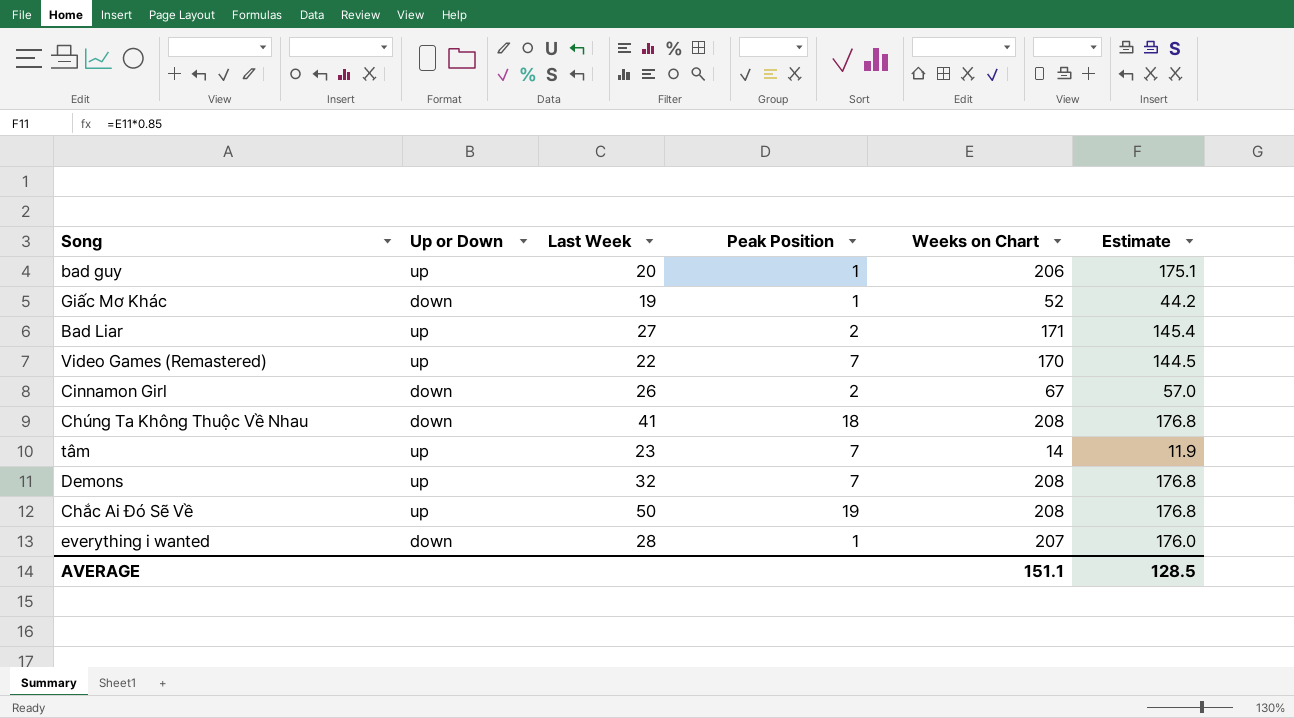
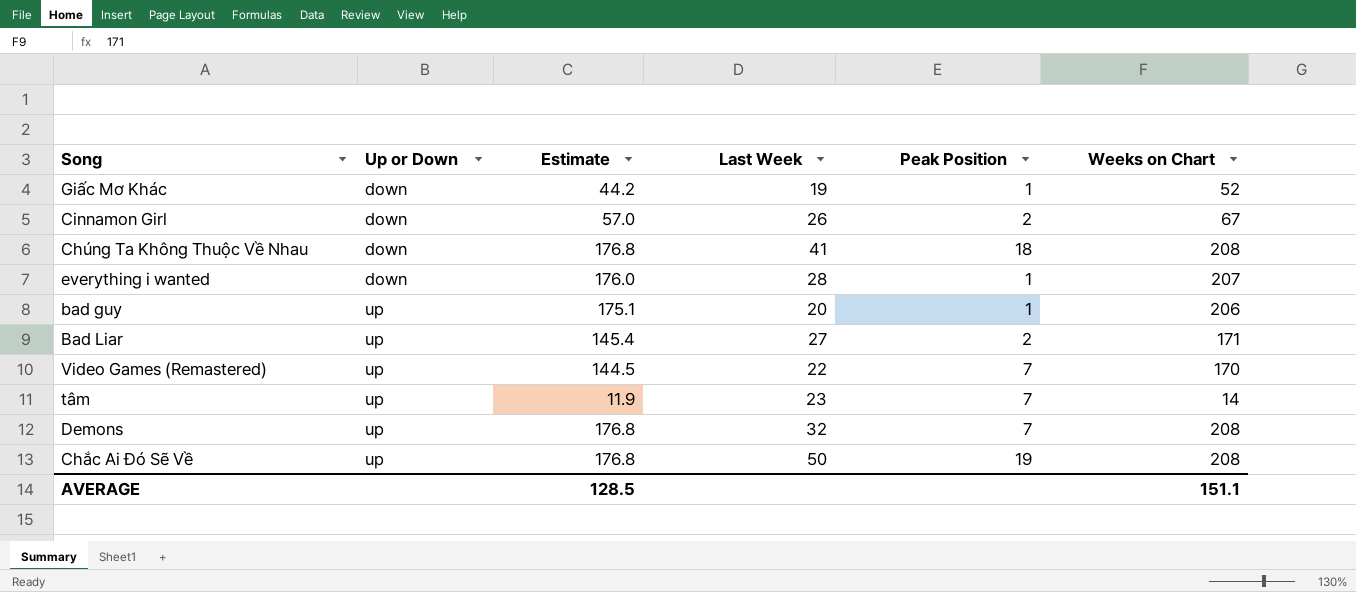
row order: none -> Up or Down ascending
column Estimate | position: 6 -> 3

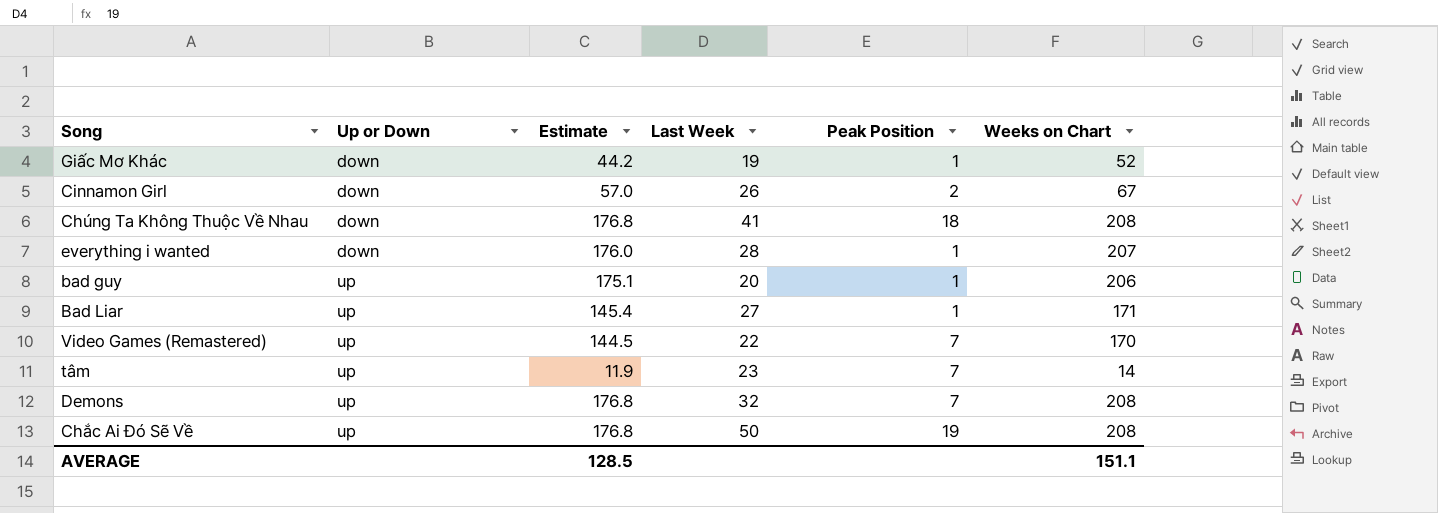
Bad Liar | Peak Position: 2 -> 1

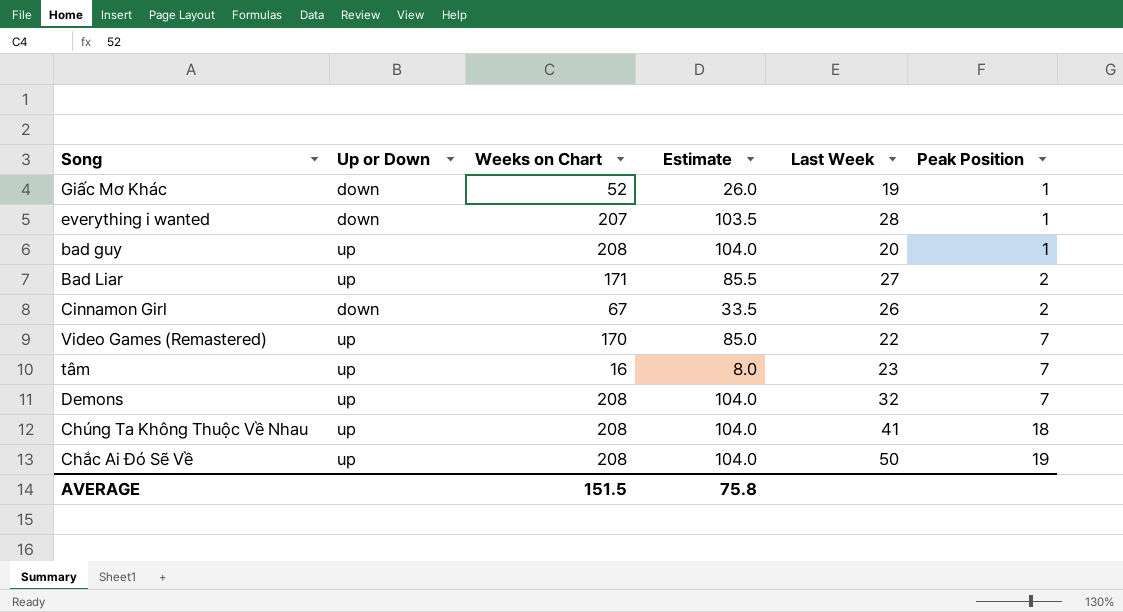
row order: Up or Down ascending -> Peak Position ascending
column Weeks on Chart | position: 6 -> 3
column Estimate | formula: [Weeks on Chart] * 0.85 -> [Weeks on Chart] * 0.5
bad guy | Weeks on Chart: 206 -> 208
Bad Liar | Peak Position: 1 -> 2
tâm | Weeks on Chart: 14 -> 16
Chúng Ta Không Thuộc Về Nhau | Up or Down: down -> up
AVERAGE | Weeks on Chart: 151.1 -> 151.5
AVERAGE | Estimate: 128.5 -> 75.8

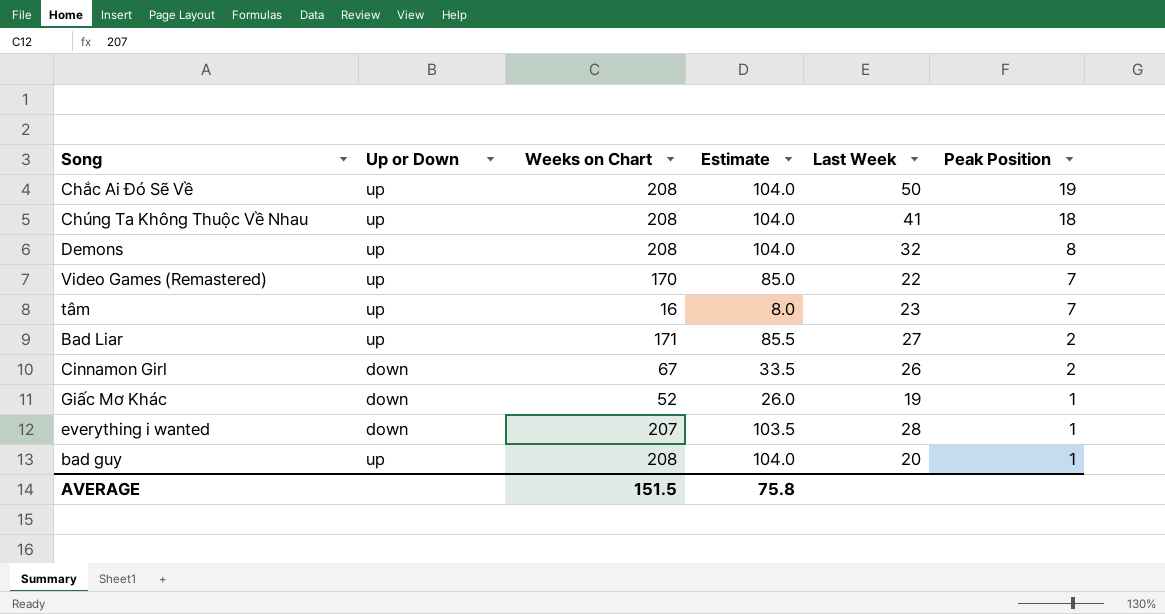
row order: Peak Position ascending -> Peak Position descending
Demons | Peak Position: 7 -> 8

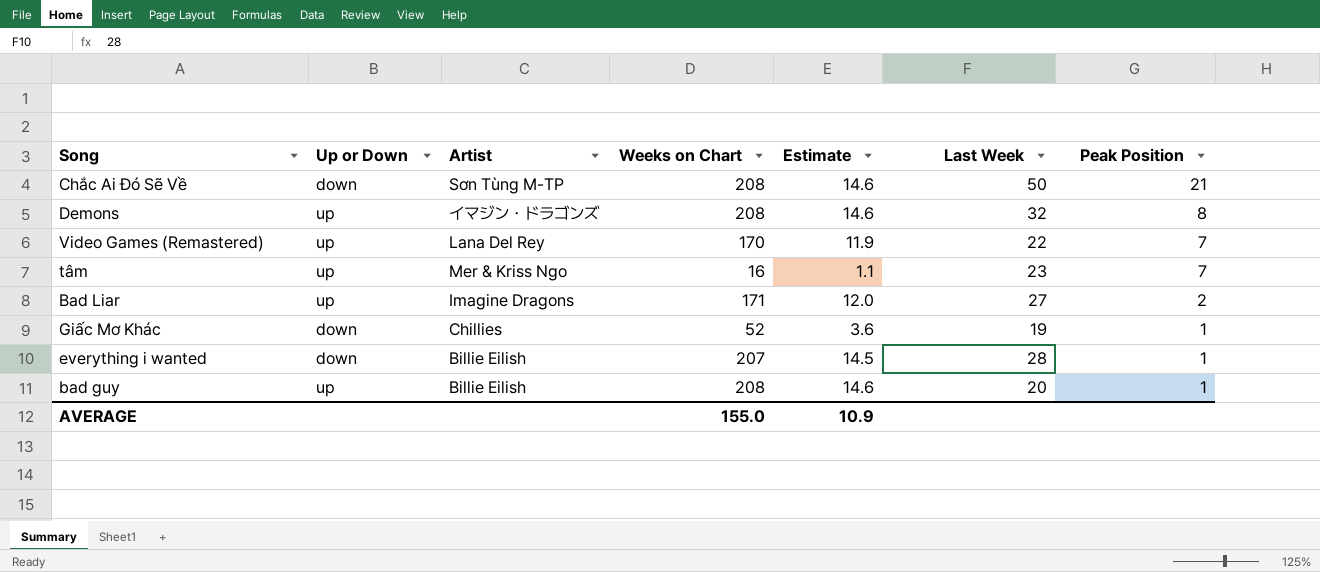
column Artist | position: none -> 3
column Estimate | formula: [Weeks on Chart] * 0.5 -> [Weeks on Chart] * 0.07
row Chúng Ta Không Thuộc Về Nhau: up | 208 | 104.0 | 41 | 18 -> none
row Cinnamon Girl: down | 67 | 33.5 | 26 | 2 -> none
Chắc Ai Đó Sẽ Về | Up or Down: up -> down
Chắc Ai Đó Sẽ Về | Peak Position: 19 -> 21
AVERAGE | Weeks on Chart: 151.5 -> 155.0
AVERAGE | Estimate: 75.8 -> 10.9

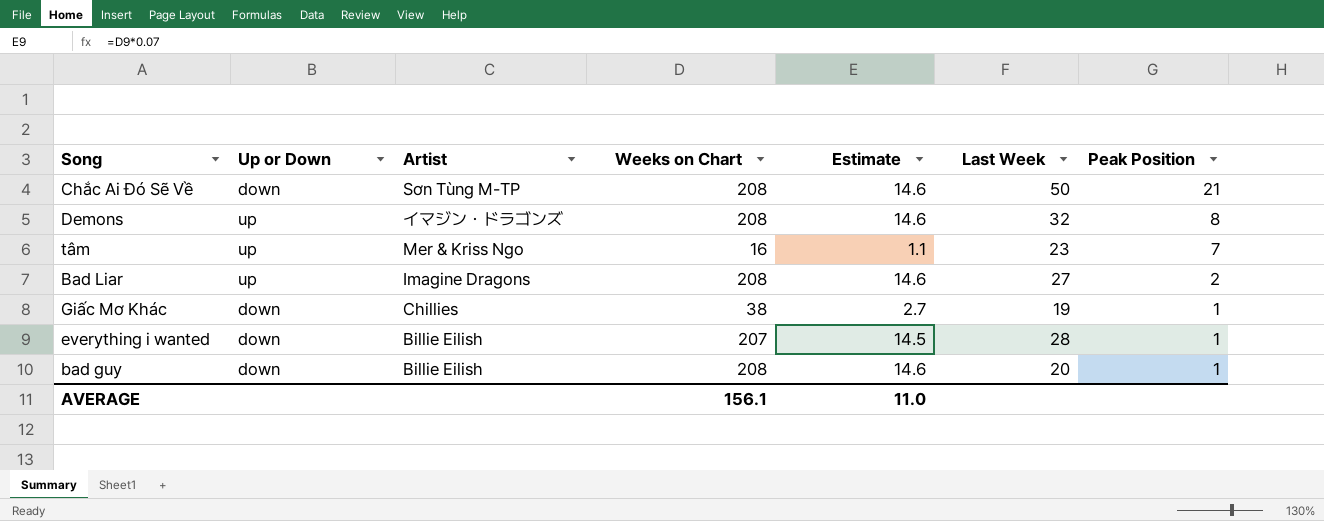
row Video Games (Remastered): up | Lana Del Rey | 170 | 11.9 | 22 | 7 -> none
Bad Liar | Weeks on Chart: 171 -> 208
Bad Liar | Estimate: 12.0 -> 14.6
Giấc Mơ Khác | Weeks on Chart: 52 -> 38
Giấc Mơ Khác | Estimate: 3.6 -> 2.7
bad guy | Up or Down: up -> down
AVERAGE | Weeks on Chart: 155.0 -> 156.1
AVERAGE | Estimate: 10.9 -> 11.0

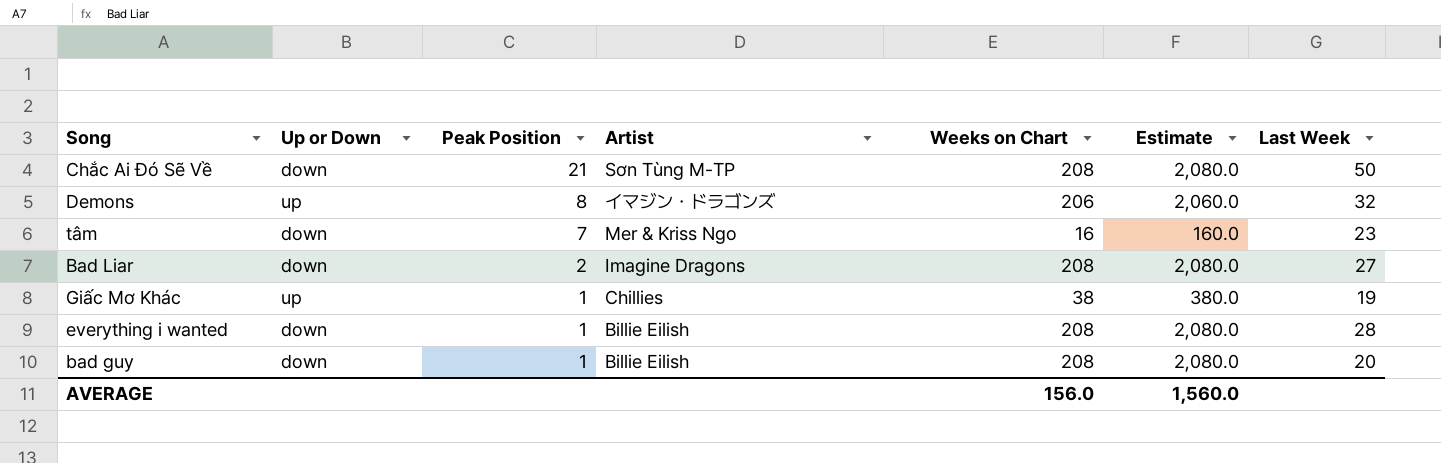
column Peak Position | position: 7 -> 3
column Estimate | formula: [Weeks on Chart] * 0.07 -> [Weeks on Chart] * 10
Demons | Weeks on Chart: 208 -> 206
tâm | Up or Down: up -> down
Bad Liar | Up or Down: up -> down
Giấc Mơ Khác | Up or Down: down -> up
everything i wanted | Weeks on Chart: 207 -> 208
AVERAGE | Weeks on Chart: 156.1 -> 156.0
AVERAGE | Estimate: 11.0 -> 1,560.0

